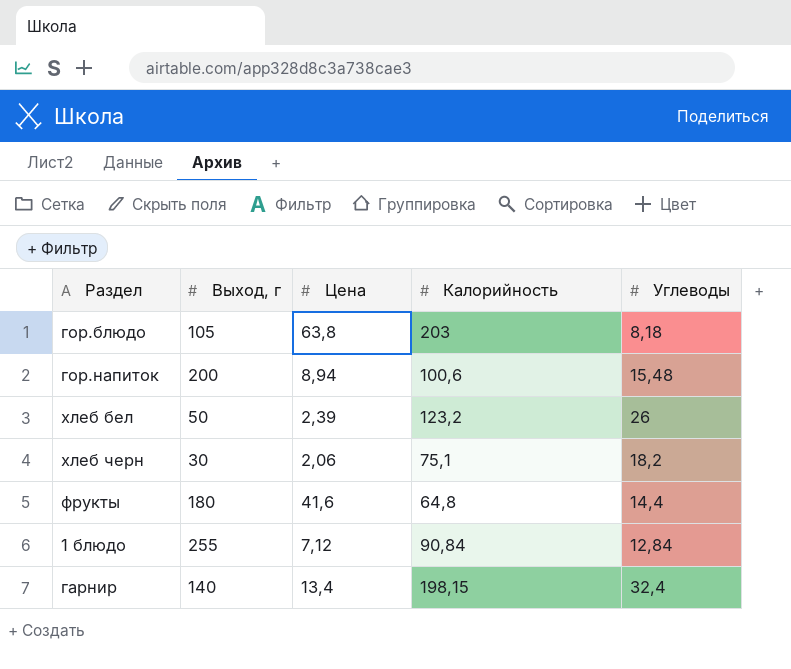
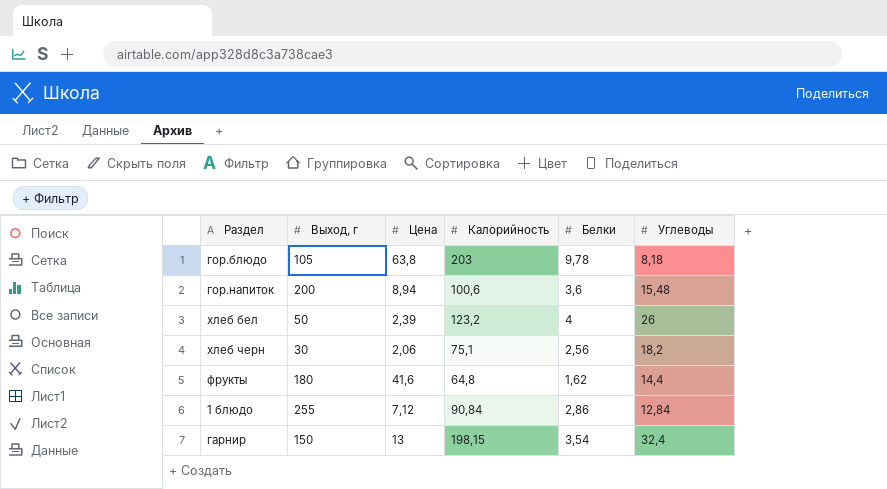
column Белки | position: none -> 5
гарнир | Выход, г: 140 -> 150
гарнир | Цена: 13,4 -> 13

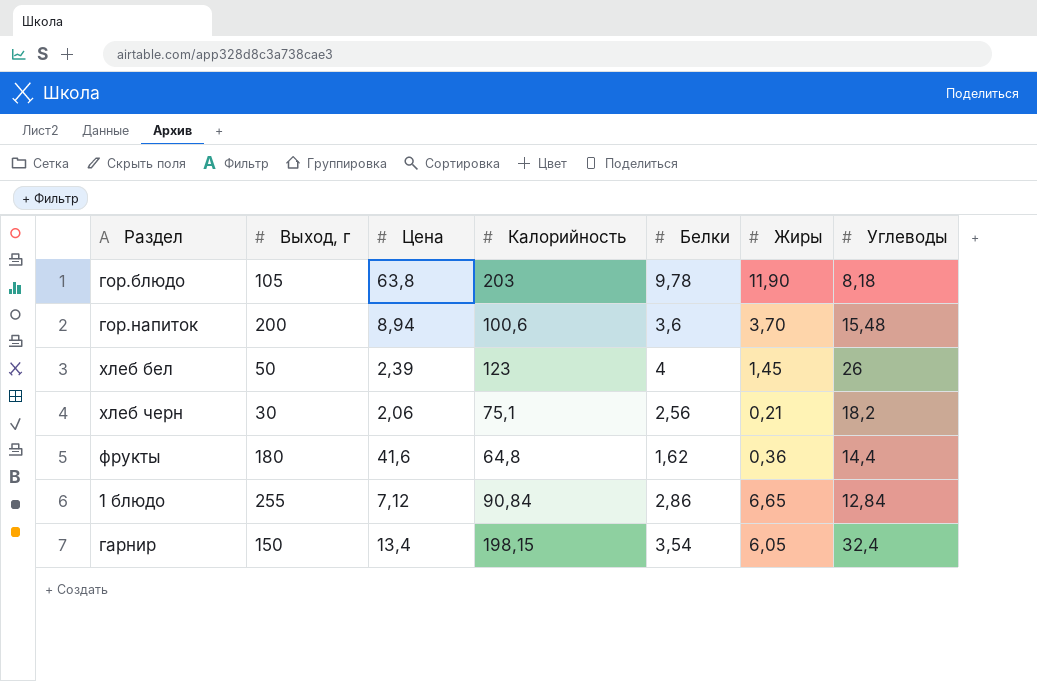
column Жиры | position: none -> 6
хлеб бел | Калорийность: 123,2 -> 123
гарнир | Цена: 13 -> 13,4

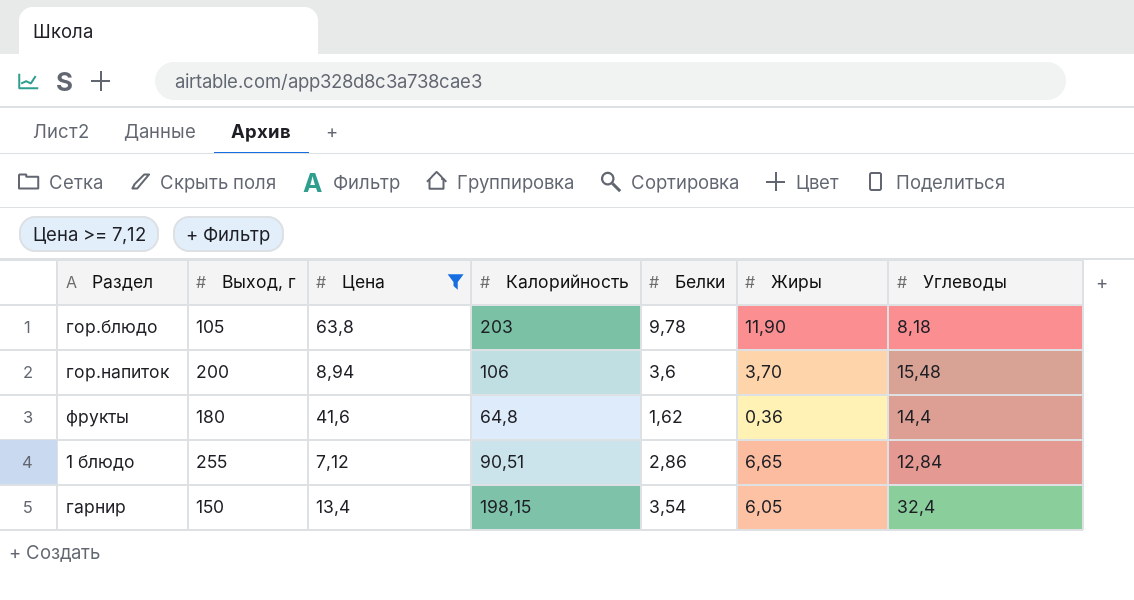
filter: none -> Цена >= 7,12
гор.напиток | Калорийность: 100,6 -> 106
1 блюдо | Калорийность: 90,84 -> 90,51

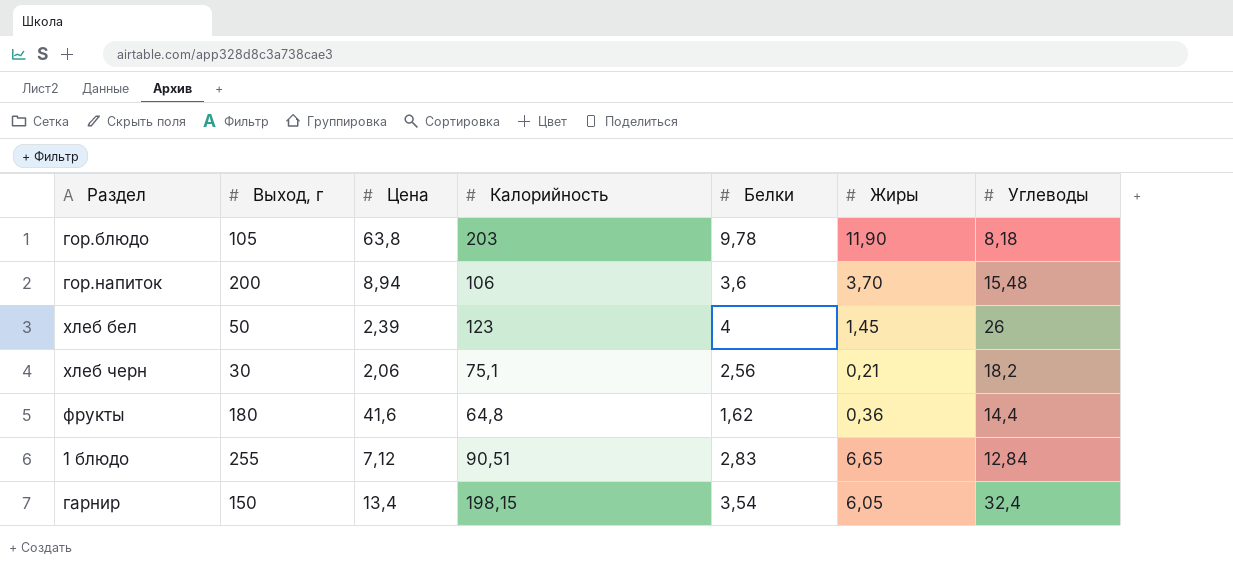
filter: Цена >= 7,12 -> none
1 блюдо | Белки: 2,86 -> 2,83

